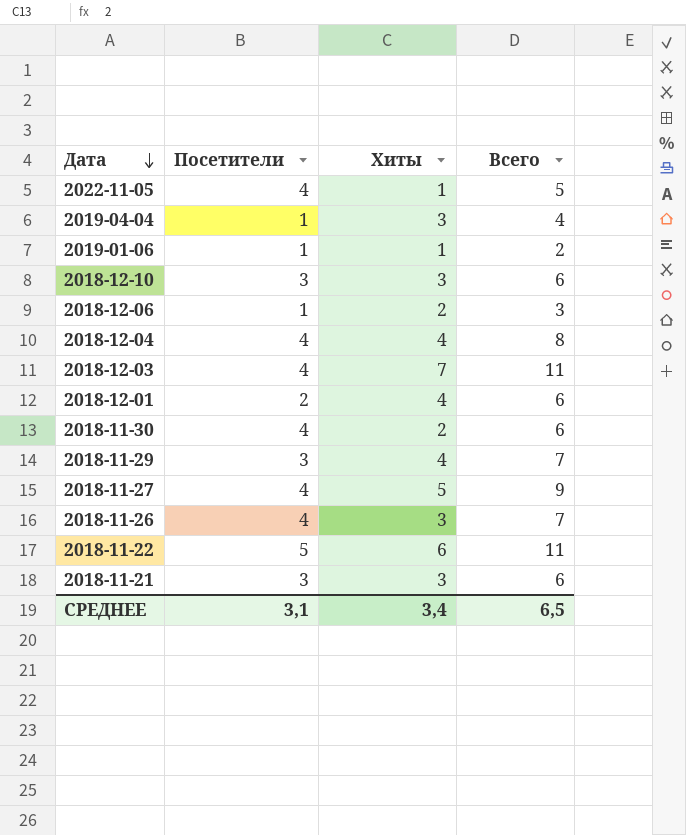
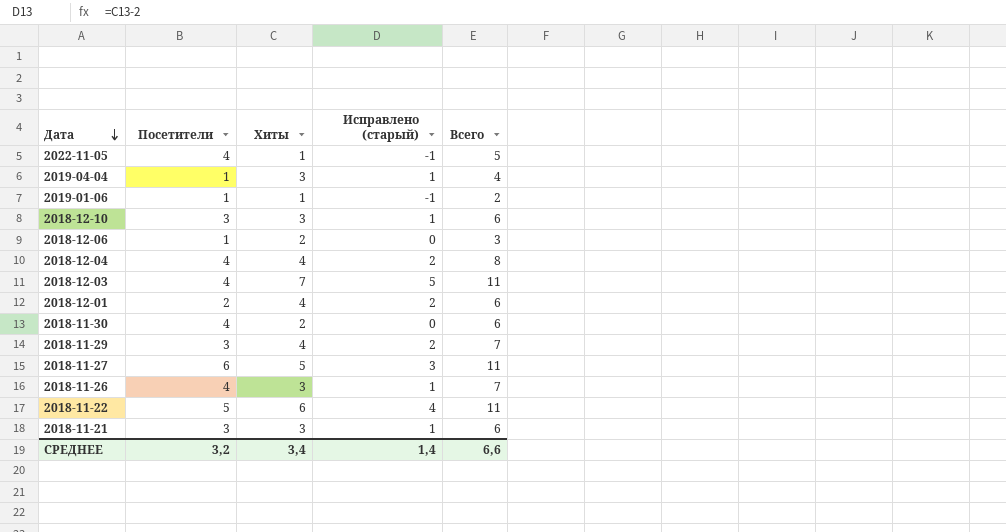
column Исправлено (старый) | formula: none -> [Хиты] - 2
2018-11-27 | Посетители: 4 -> 6
2018-11-27 | Всего: 9 -> 11
СРЕДНЕЕ | Посетители: 3,1 -> 3,2
СРЕДНЕЕ | Всего: 6,5 -> 6,6

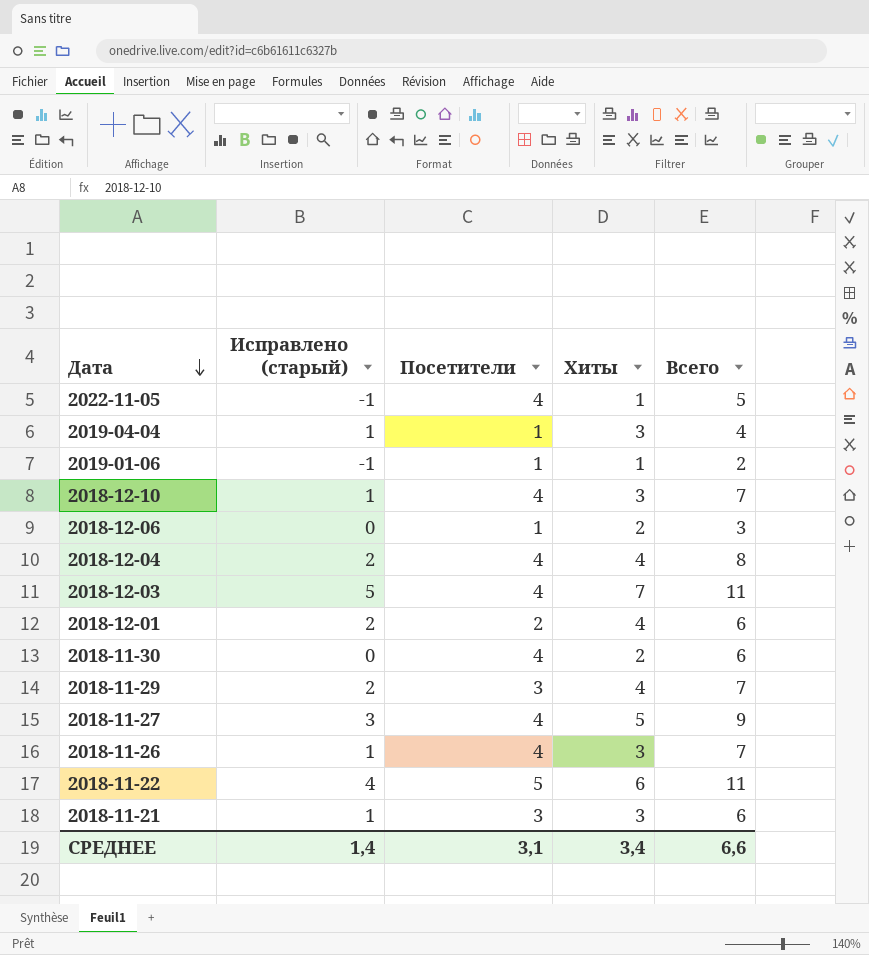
column Исправлено (старый) | position: 4 -> 2
2018-12-10 | Посетители: 3 -> 4
2018-12-10 | Всего: 6 -> 7
2018-11-27 | Посетители: 6 -> 4
2018-11-27 | Всего: 11 -> 9
СРЕДНЕЕ | Посетители: 3,2 -> 3,1

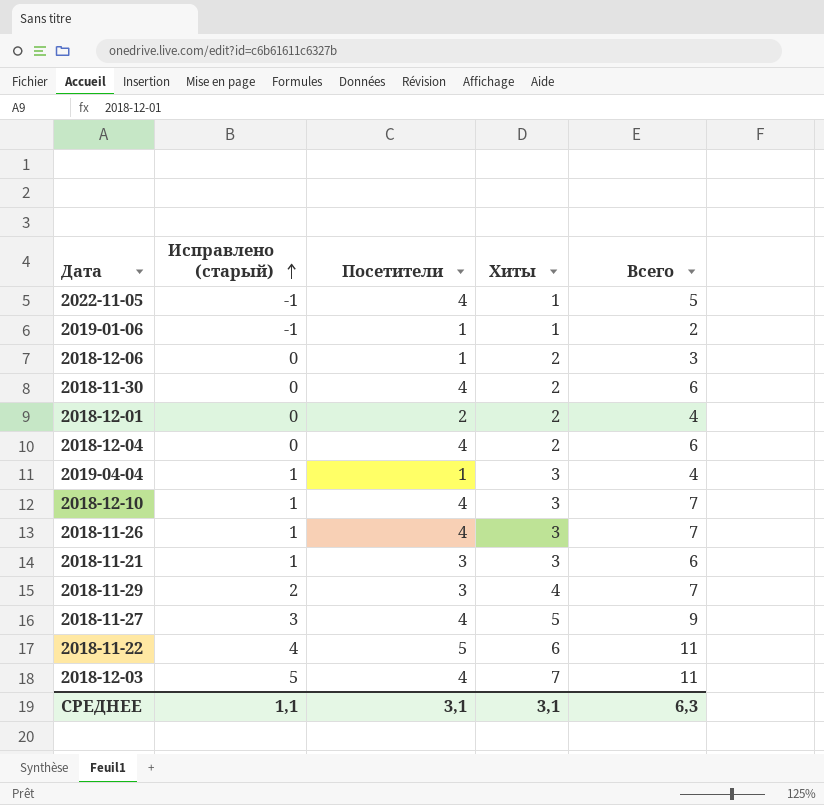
row order: Дата descending -> Исправлено (старый) ascending
2018-12-01 | Исправлено (старый): 2 -> 0
2018-12-01 | Хиты: 4 -> 2
2018-12-01 | Всего: 6 -> 4
2018-12-04 | Исправлено (старый): 2 -> 0
2018-12-04 | Хиты: 4 -> 2
2018-12-04 | Всего: 8 -> 6
СРЕДНЕЕ | Исправлено (старый): 1,4 -> 1,1
СРЕДНЕЕ | Хиты: 3,4 -> 3,1
СРЕДНЕЕ | Всего: 6,6 -> 6,3

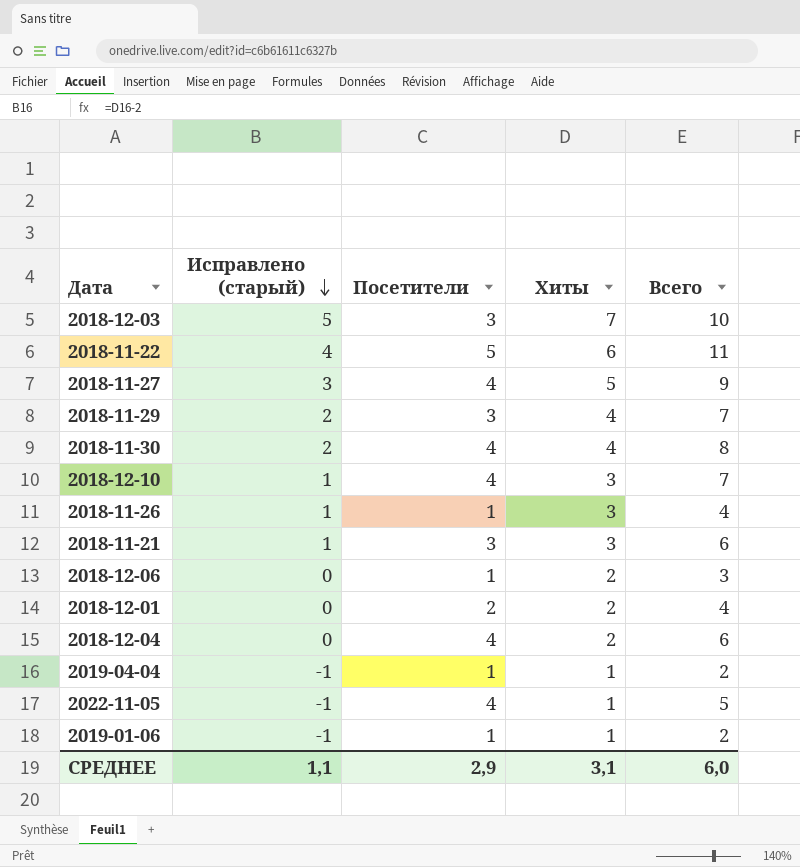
row order: Исправлено (старый) ascending -> Исправлено (старый) descending
2018-12-03 | Посетители: 4 -> 3
2018-12-03 | Всего: 11 -> 10
2018-11-30 | Исправлено (старый): 0 -> 2
2018-11-30 | Хиты: 2 -> 4
2018-11-30 | Всего: 6 -> 8
2018-11-26 | Посетители: 4 -> 1
2018-11-26 | Всего: 7 -> 4
2019-04-04 | Исправлено (старый): 1 -> -1
2019-04-04 | Хиты: 3 -> 1
2019-04-04 | Всего: 4 -> 2
СРЕДНЕЕ | Посетители: 3,1 -> 2,9
СРЕДНЕЕ | Всего: 6,3 -> 6,0

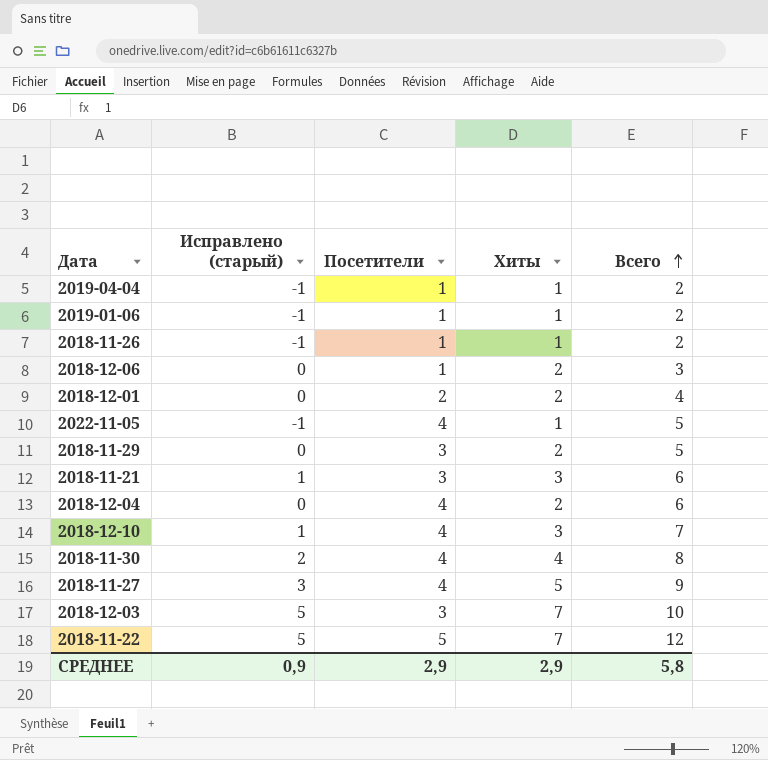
row order: Исправлено (старый) descending -> Всего ascending
2018-11-26 | Исправлено (старый): 1 -> -1
2018-11-26 | Хиты: 3 -> 1
2018-11-26 | Всего: 4 -> 2
2018-11-29 | Исправлено (старый): 2 -> 0
2018-11-29 | Хиты: 4 -> 2
2018-11-29 | Всего: 7 -> 5
2018-11-22 | Исправлено (старый): 4 -> 5
2018-11-22 | Хиты: 6 -> 7
2018-11-22 | Всего: 11 -> 12
СРЕДНЕЕ | Исправлено (старый): 1,1 -> 0,9
СРЕДНЕЕ | Хиты: 3,1 -> 2,9
СРЕДНЕЕ | Всего: 6,0 -> 5,8

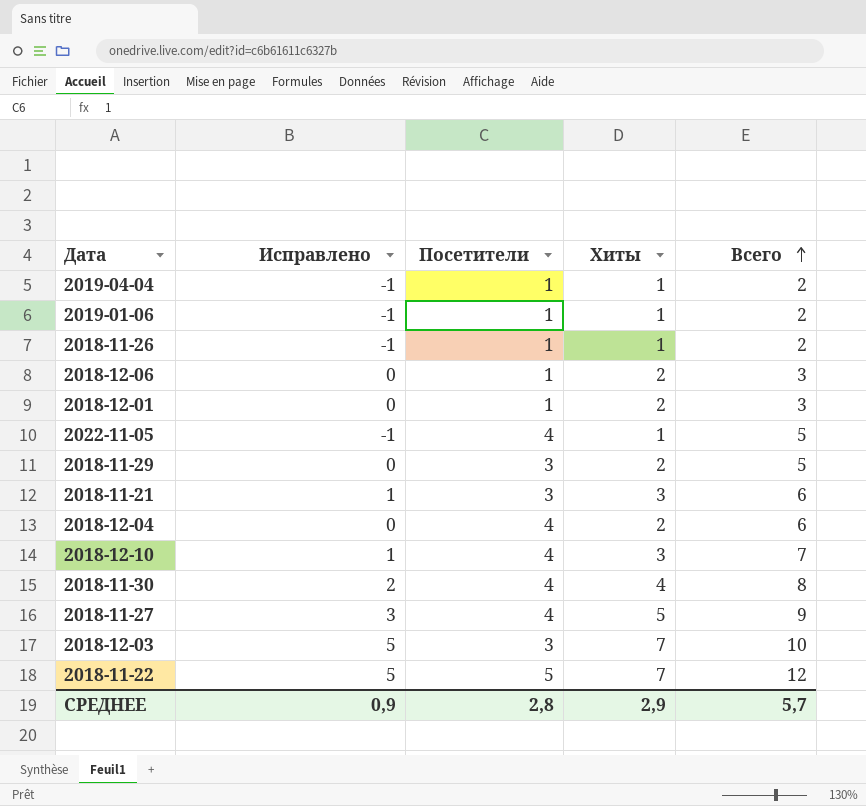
column name: Исправлено (старый) -> Исправлено
2018-12-01 | Посетители: 2 -> 1
2018-12-01 | Всего: 4 -> 3
СРЕДНЕЕ | Посетители: 2,9 -> 2,8
СРЕДНЕЕ | Всего: 5,8 -> 5,7

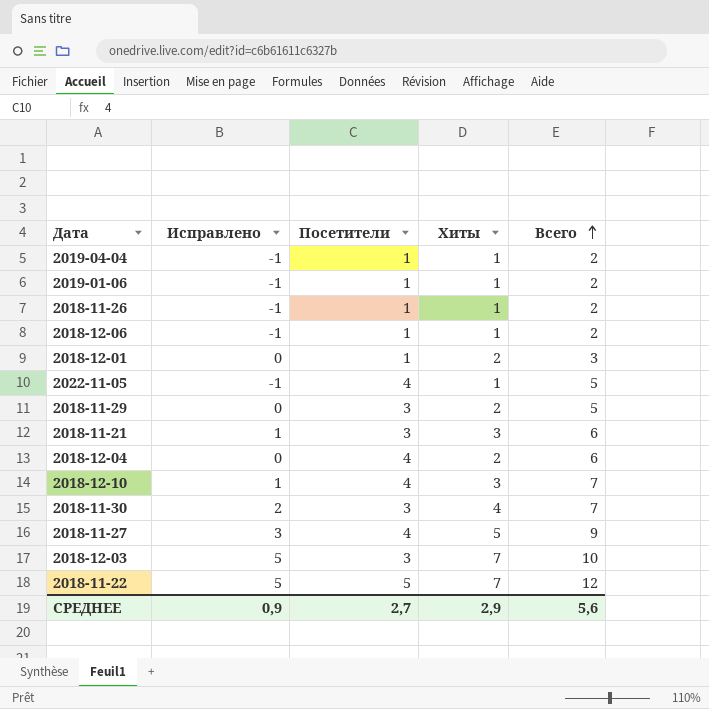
2018-12-06 | Исправлено: 0 -> -1
2018-12-06 | Хиты: 2 -> 1
2018-12-06 | Всего: 3 -> 2
2018-11-30 | Посетители: 4 -> 3
2018-11-30 | Всего: 8 -> 7
СРЕДНЕЕ | Посетители: 2,8 -> 2,7
СРЕДНЕЕ | Всего: 5,7 -> 5,6

